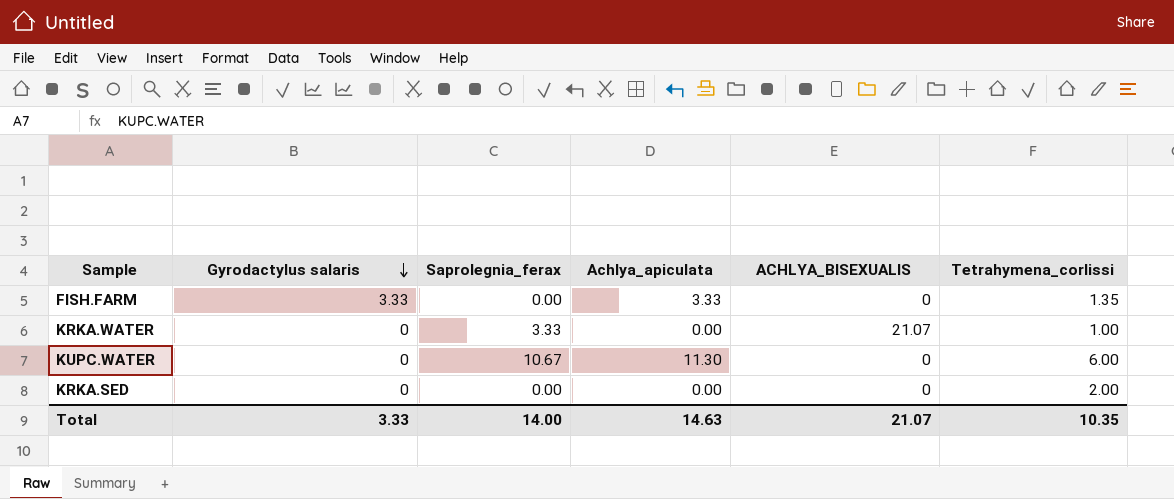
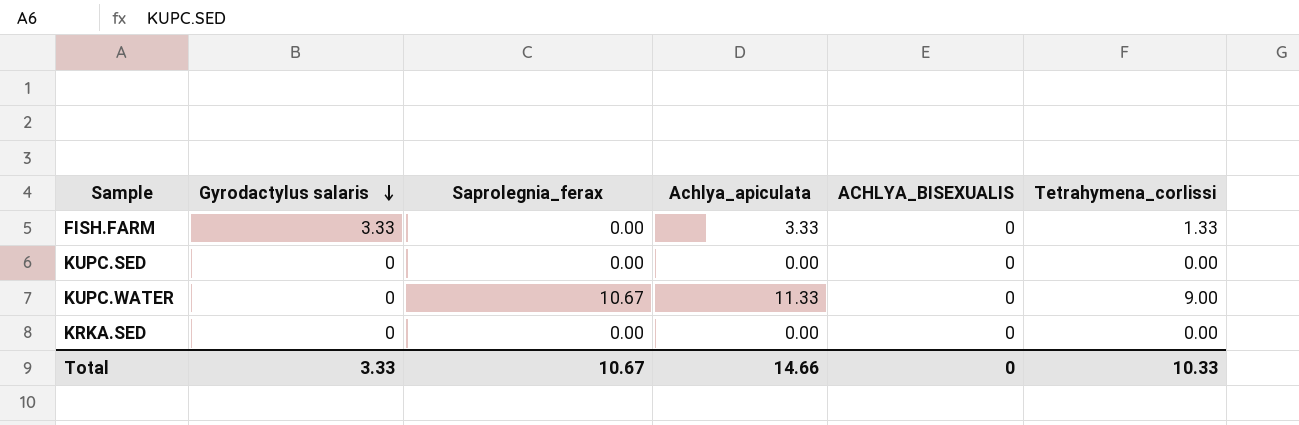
row KRKA.WATER: 0 | 3.33 | 0.00 | 21.07 | 1.00 -> none
FISH.FARM | Tetrahymena_corlissi: 1.35 -> 1.33
row KUPC.SED: none -> 0 | 0.00 | 0.00 | 0 | 0.00
KUPC.WATER | Achlya_apiculata: 11.30 -> 11.33
KUPC.WATER | Tetrahymena_corlissi: 6.00 -> 9.00
KRKA.SED | Tetrahymena_corlissi: 2.00 -> 0.00
Total | Saprolegnia_ferax: 14.00 -> 10.67
Total | Achlya_apiculata: 14.63 -> 14.66
Total | ACHLYA_BISEXUALIS: 21.07 -> 0
Total | Tetrahymena_corlissi: 10.35 -> 10.33

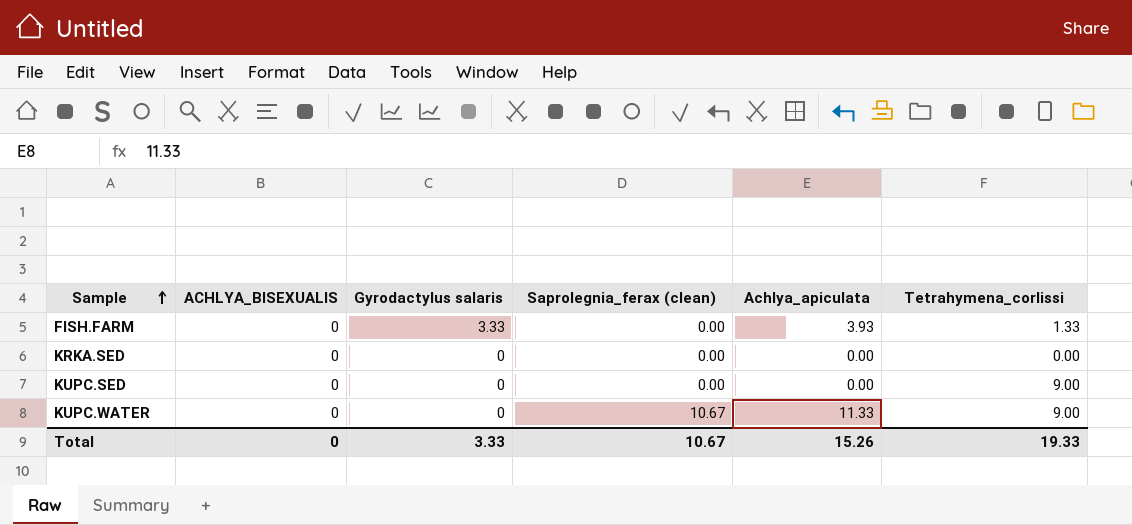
row order: Gyrodactylus salaris descending -> Sample ascending
column ACHLYA_BISEXUALIS | position: 5 -> 2
column name: Saprolegnia_ferax -> Saprolegnia_ferax (clean)
FISH.FARM | Achlya_apiculata: 3.33 -> 3.93
KUPC.SED | Tetrahymena_corlissi: 0.00 -> 9.00
Total | Achlya_apiculata: 14.66 -> 15.26
Total | Tetrahymena_corlissi: 10.33 -> 19.33

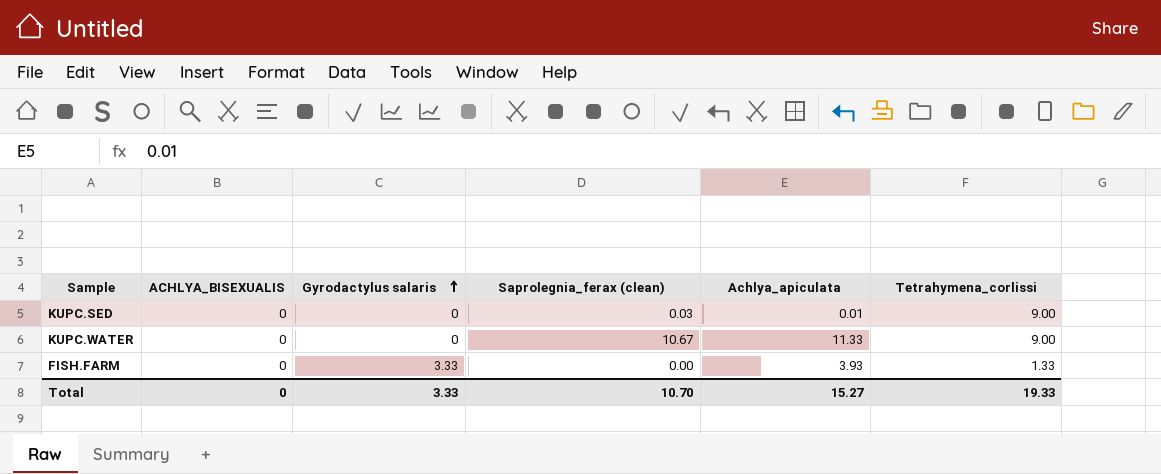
row order: Sample ascending -> Gyrodactylus salaris ascending
row KRKA.SED: 0 | 0 | 0.00 | 0.00 | 0.00 -> none
KUPC.SED | Saprolegnia_ferax (clean): 0.00 -> 0.03
KUPC.SED | Achlya_apiculata: 0.00 -> 0.01
Total | Saprolegnia_ferax (clean): 10.67 -> 10.70
Total | Achlya_apiculata: 15.26 -> 15.27

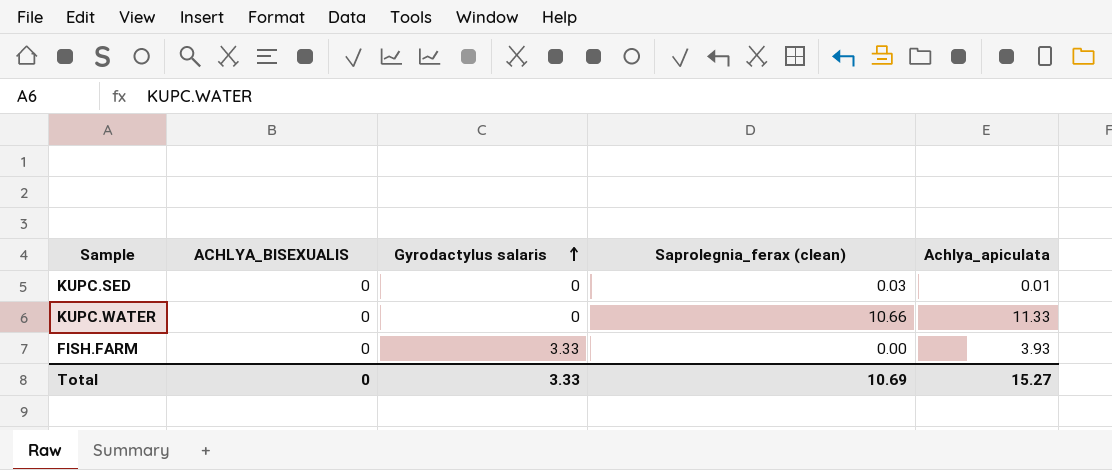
column Tetrahymena_corlissi | position: 6 -> none
KUPC.WATER | Saprolegnia_ferax (clean): 10.67 -> 10.66
Total | Saprolegnia_ferax (clean): 10.70 -> 10.69

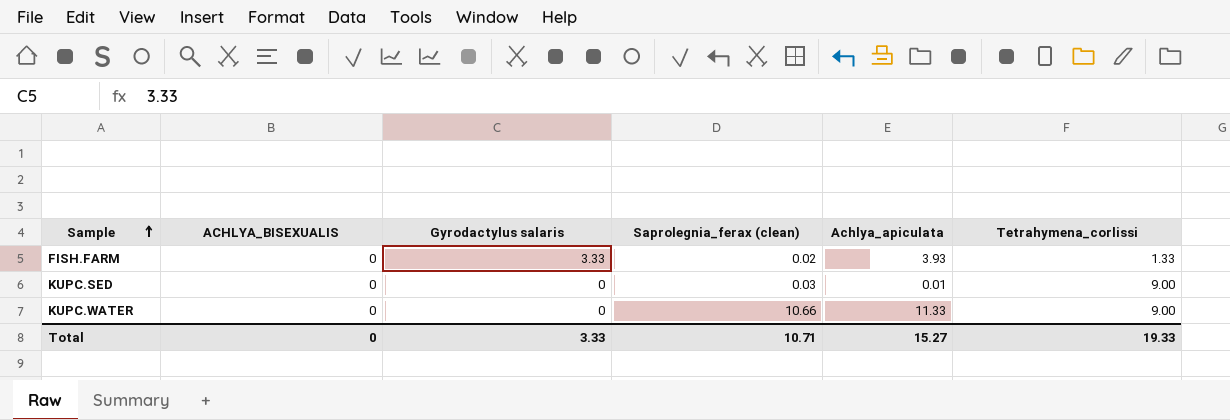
row order: Gyrodactylus salaris ascending -> Sample ascending
column Tetrahymena_corlissi | position: none -> 6
FISH.FARM | Saprolegnia_ferax (clean): 0.00 -> 0.02
Total | Saprolegnia_ferax (clean): 10.69 -> 10.71

